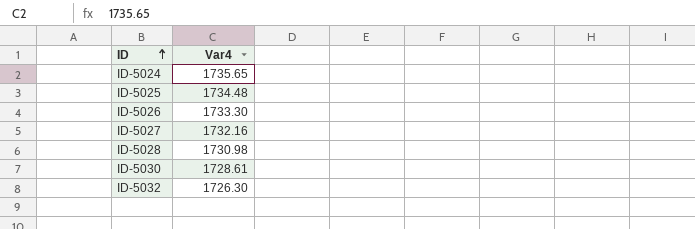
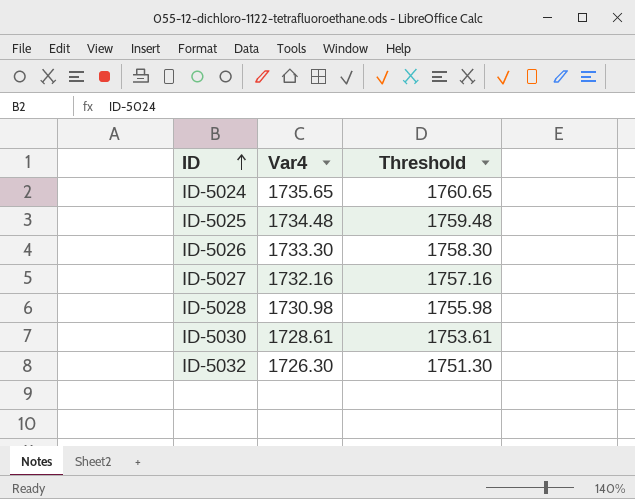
column Threshold | formula: none -> [Var4] + 25

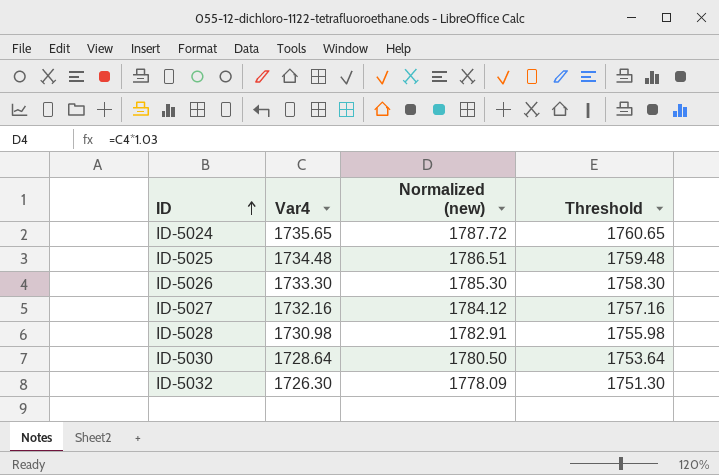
column Normalized (new) | formula: none -> [Var4] * 1.03
ID-5030 | Var4: 1728.61 -> 1728.64
ID-5030 | Threshold: 1753.61 -> 1753.64

